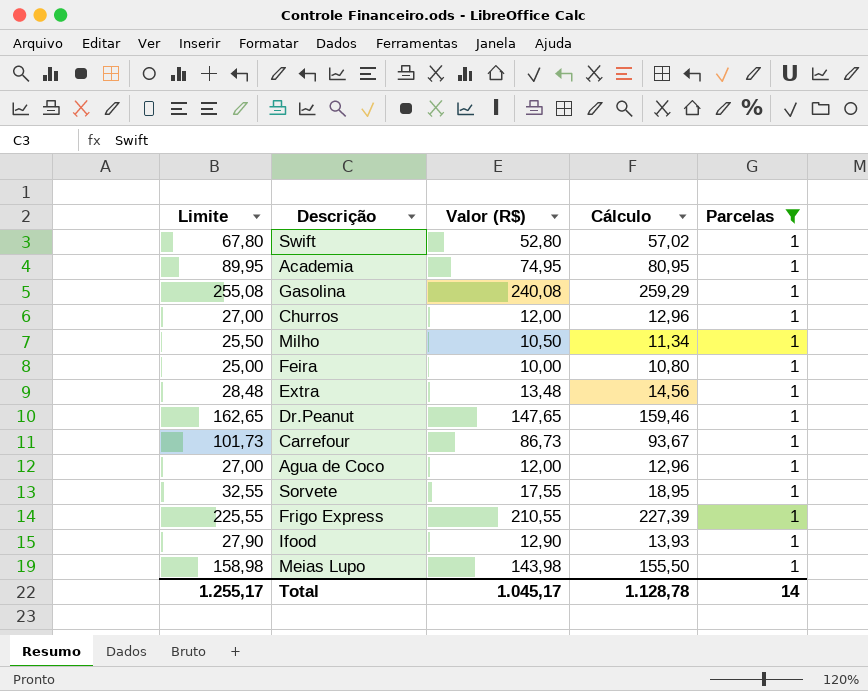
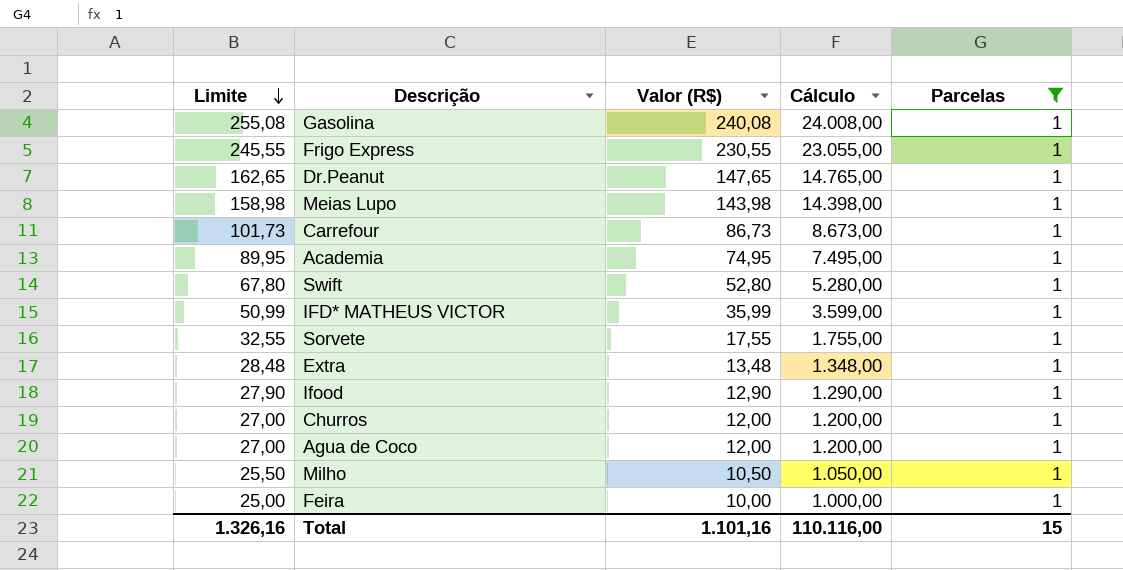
row order: none -> Limite descending
column Cálculo | formula: [Valor (R$)] * 1,08 -> [Valor (R$)] * 100
Frigo Express | Limite: 225,55 -> 245,55
Frigo Express | Valor (R$): 210,55 -> 230,55
row IFD* MATHEUS VICTOR: none -> 50,99 | 35,99 | 3.599,00 | 1
Total | Limite: 1.255,17 -> 1.326,16
Total | Valor (R$): 1.045,17 -> 1.101,16
Total | Cálculo: 1.128,78 -> 110.116,00
Total | Parcelas: 14 -> 15

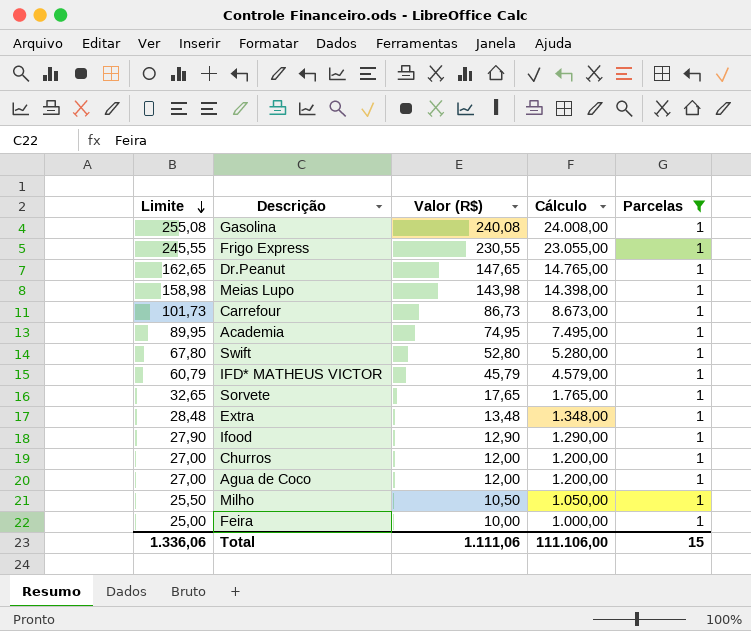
IFD* MATHEUS VICTOR | Limite: 50,99 -> 60,79
IFD* MATHEUS VICTOR | Valor (R$): 35,99 -> 45,79
IFD* MATHEUS VICTOR | Cálculo: 3.599,00 -> 4.579,00
Sorvete | Limite: 32,55 -> 32,65
Sorvete | Valor (R$): 17,55 -> 17,65
Sorvete | Cálculo: 1.755,00 -> 1.765,00
Total | Limite: 1.326,16 -> 1.336,06
Total | Valor (R$): 1.101,16 -> 1.111,06
Total | Cálculo: 110.116,00 -> 111.106,00

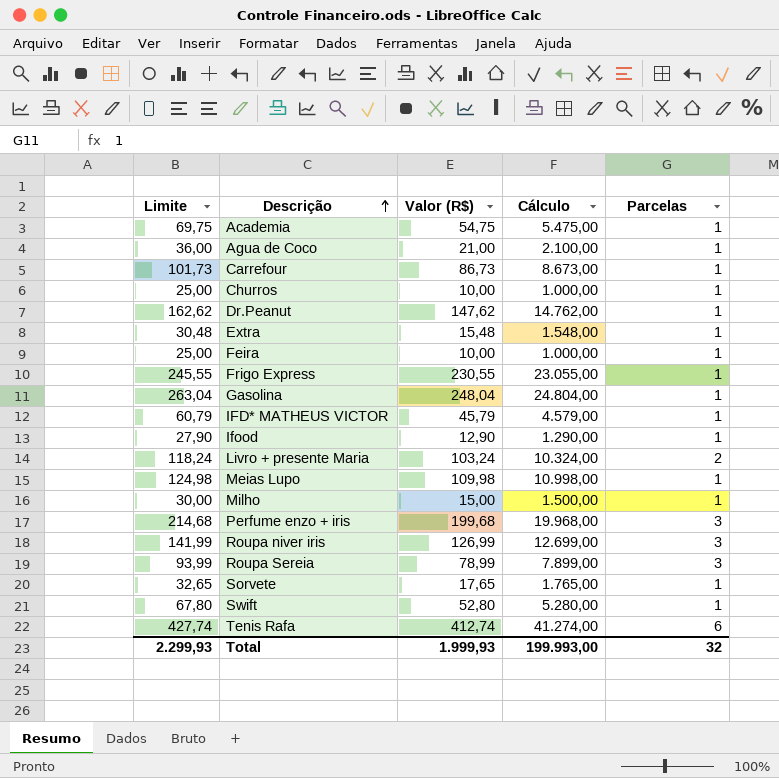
filter: Parcelas = 1 -> none
row order: Limite descending -> Descrição ascending
Academia | Limite: 89,95 -> 69,75
Academia | Valor (R$): 74,95 -> 54,75
Academia | Cálculo: 7.495,00 -> 5.475,00
Agua de Coco | Limite: 27,00 -> 36,00
Agua de Coco | Valor (R$): 12,00 -> 21,00
Agua de Coco | Cálculo: 1.200,00 -> 2.100,00
Churros | Limite: 27,00 -> 25,00
Churros | Valor (R$): 12,00 -> 10,00
Churros | Cálculo: 1.200,00 -> 1.000,00
Dr.Peanut | Limite: 162,65 -> 162,62
Dr.Peanut | Valor (R$): 147,65 -> 147,62
Dr.Peanut | Cálculo: 14.765,00 -> 14.762,00
Extra | Limite: 28,48 -> 30,48
Extra | Valor (R$): 13,48 -> 15,48
Extra | Cálculo: 1.348,00 -> 1.548,00
Gasolina | Limite: 255,08 -> 263,04
Gasolina | Valor (R$): 240,08 -> 248,04
Gasolina | Cálculo: 24.008,00 -> 24.804,00
Meias Lupo | Limite: 158,98 -> 124,98
Meias Lupo | Valor (R$): 143,98 -> 109,98
Meias Lupo | Cálculo: 14.398,00 -> 10.998,00
Milho | Limite: 25,50 -> 30,00
Milho | Valor (R$): 10,50 -> 15,00
Milho | Cálculo: 1.050,00 -> 1.500,00
Total | Limite: 1.336,06 -> 2.299,93
Total | Valor (R$): 1.111,06 -> 1.999,93
Total | Cálculo: 111.106,00 -> 199.993,00
Total | Parcelas: 15 -> 32

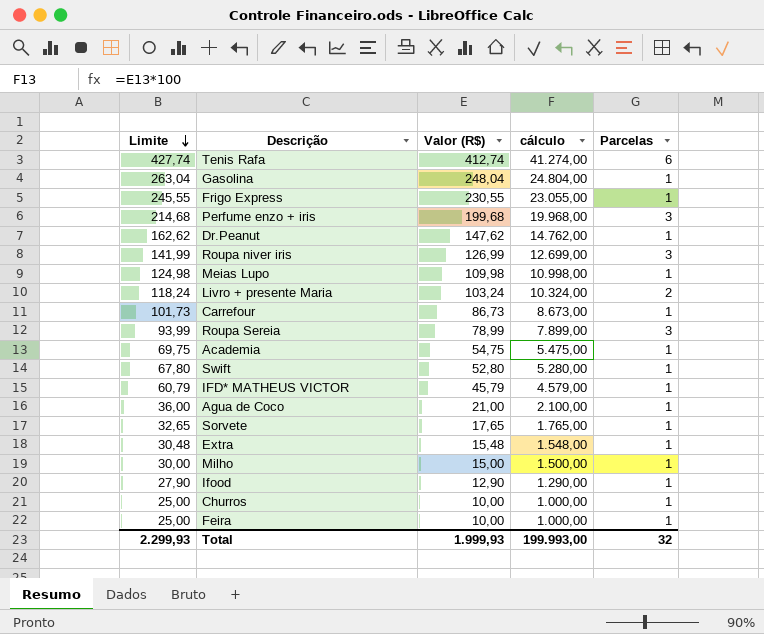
row order: Descrição ascending -> Limite descending
column name: Cálculo -> cálculo

